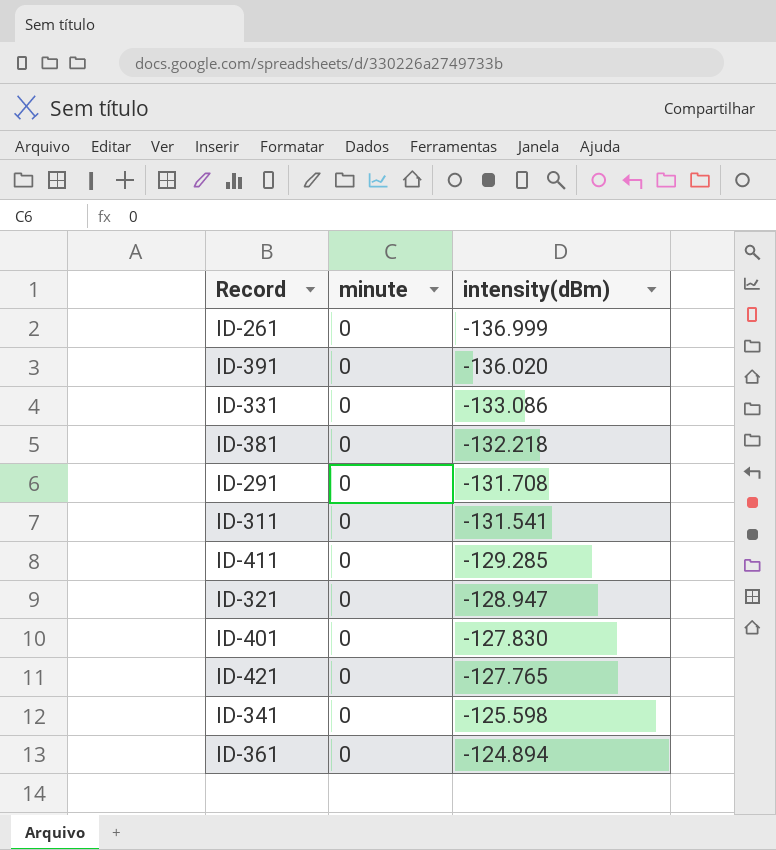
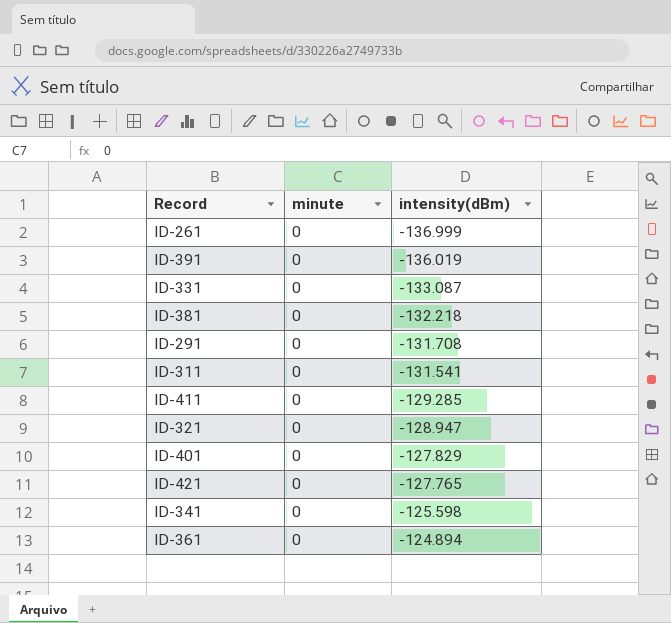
ID-391 | intensity(dBm): -136.020 -> -136.019
ID-331 | intensity(dBm): -133.086 -> -133.087
ID-401 | intensity(dBm): -127.830 -> -127.829

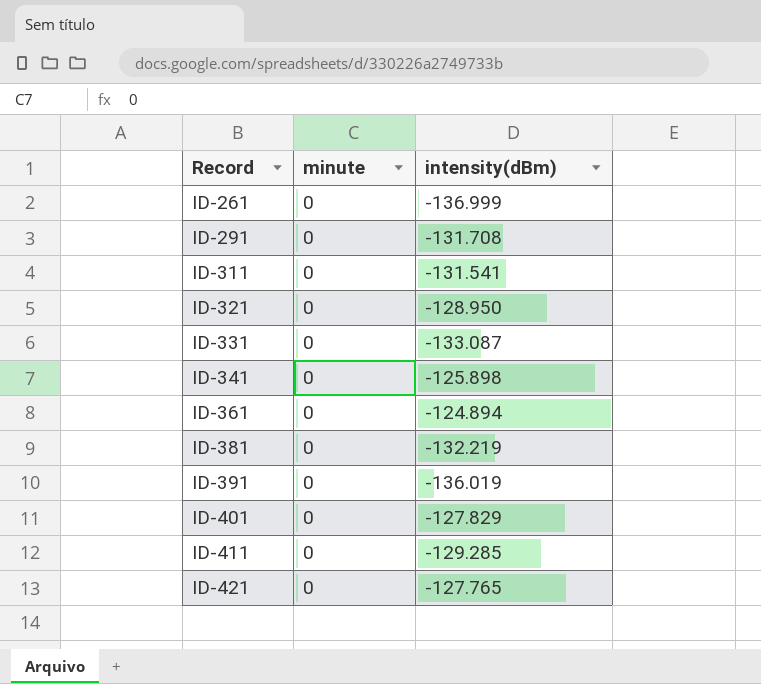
row order: intensity(dBm) ascending -> Record ascending
ID-321 | intensity(dBm): -128.947 -> -128.950
ID-341 | intensity(dBm): -125.598 -> -125.898
ID-381 | intensity(dBm): -132.218 -> -132.219

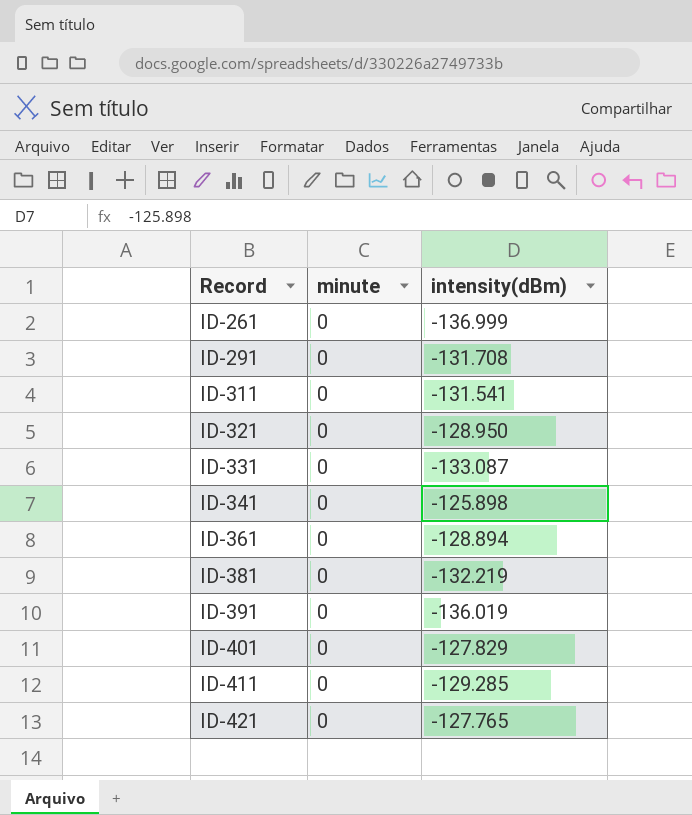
ID-361 | intensity(dBm): -124.894 -> -128.894

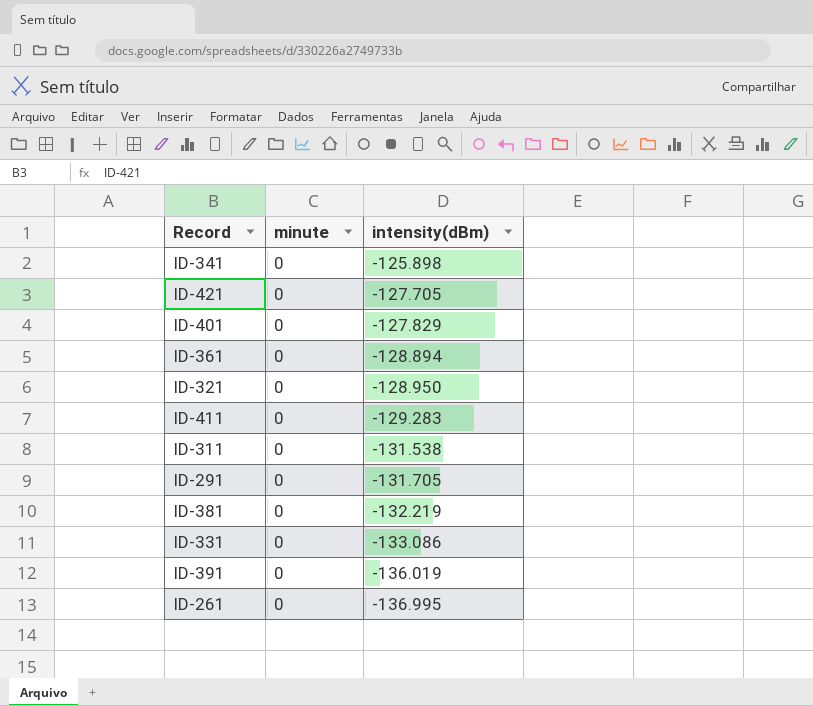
row order: Record ascending -> intensity(dBm) descending
ID-421 | intensity(dBm): -127.765 -> -127.705
ID-411 | intensity(dBm): -129.285 -> -129.283
ID-311 | intensity(dBm): -131.541 -> -131.538
ID-291 | intensity(dBm): -131.708 -> -131.705
ID-331 | intensity(dBm): -133.087 -> -133.086
ID-261 | intensity(dBm): -136.999 -> -136.995

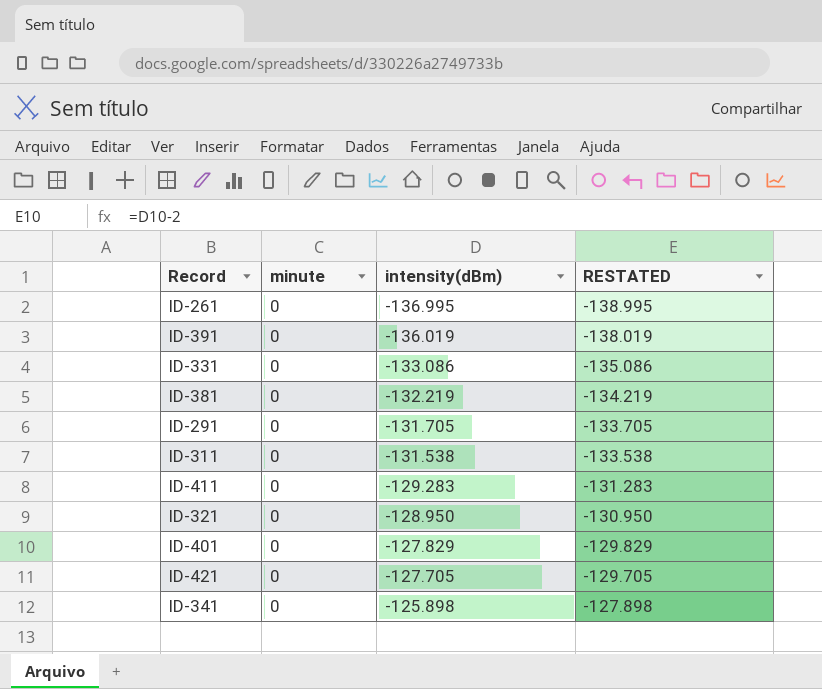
row order: intensity(dBm) descending -> intensity(dBm) ascending
column RESTATED | formula: none -> [intensity(dBm)] - 2
row ID-361: 0 | -128.894 -> none

